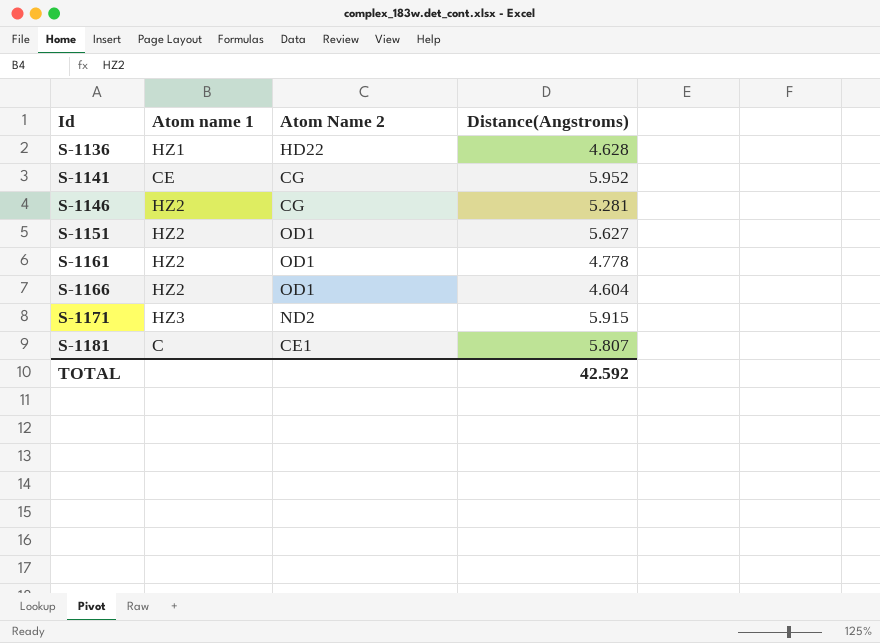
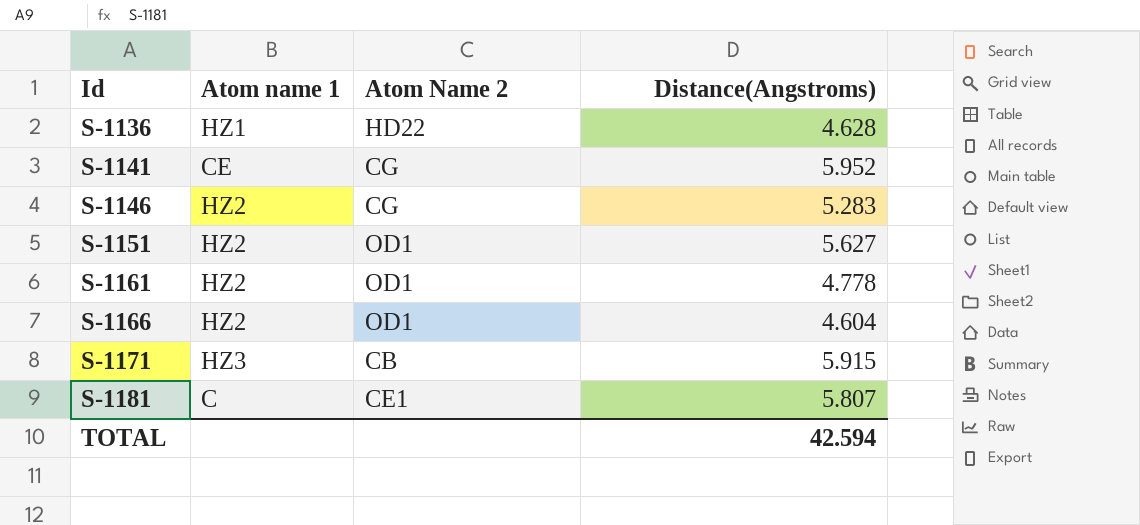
S-1146 | Distance(Angstroms): 5.281 -> 5.283
S-1171 | Atom Name 2: ND2 -> CB
TOTAL | Distance(Angstroms): 42.592 -> 42.594

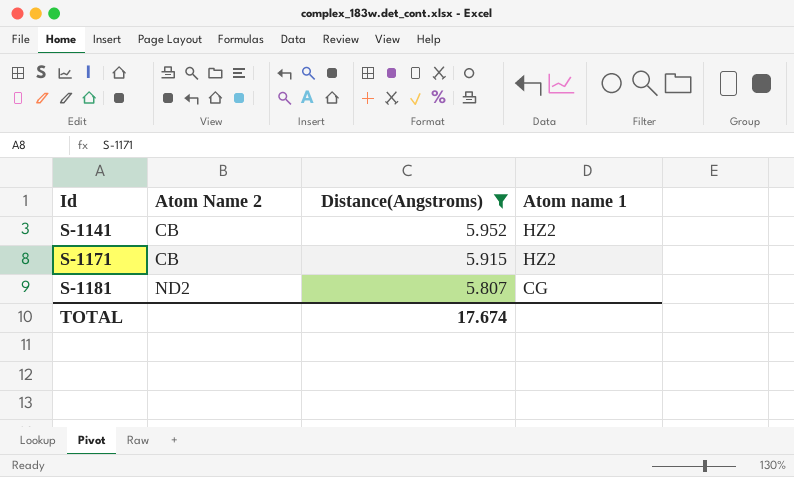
filter: none -> Distance(Angstroms) >= 5.807
column Atom name 1 | position: 2 -> 4
S-1141 | Atom Name 2: CG -> CB
S-1141 | Atom name 1: CE -> HZ2
S-1171 | Atom name 1: HZ3 -> HZ2
S-1181 | Atom Name 2: CE1 -> ND2
S-1181 | Atom name 1: C -> CG
TOTAL | Distance(Angstroms): 42.594 -> 17.674

